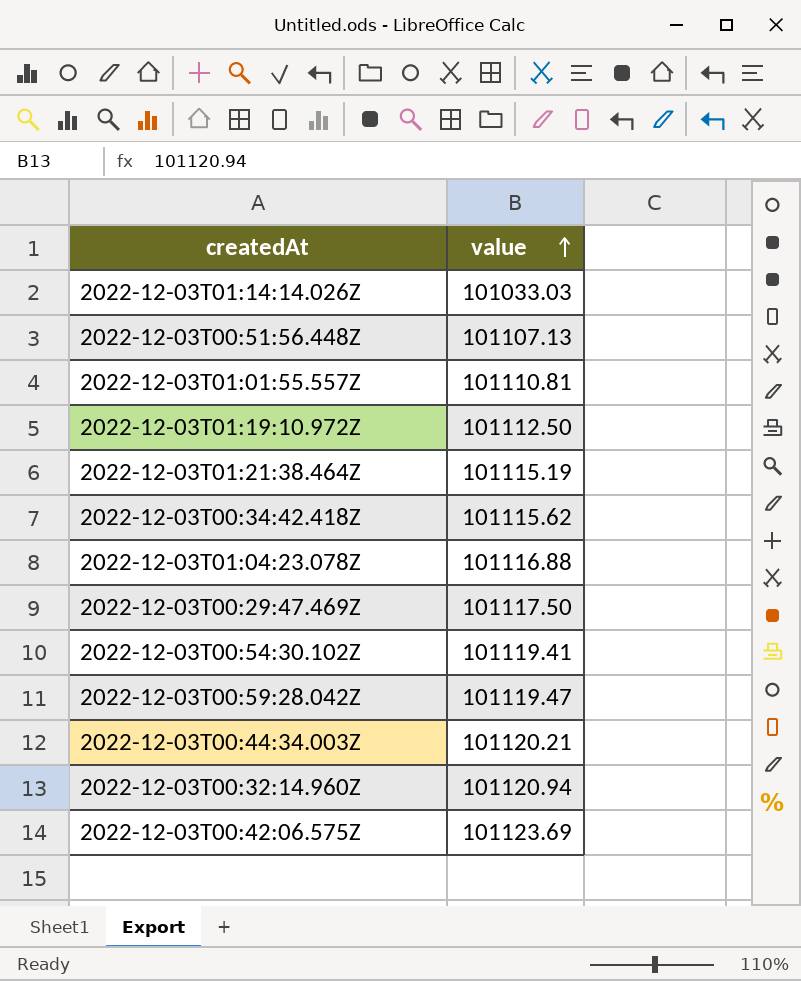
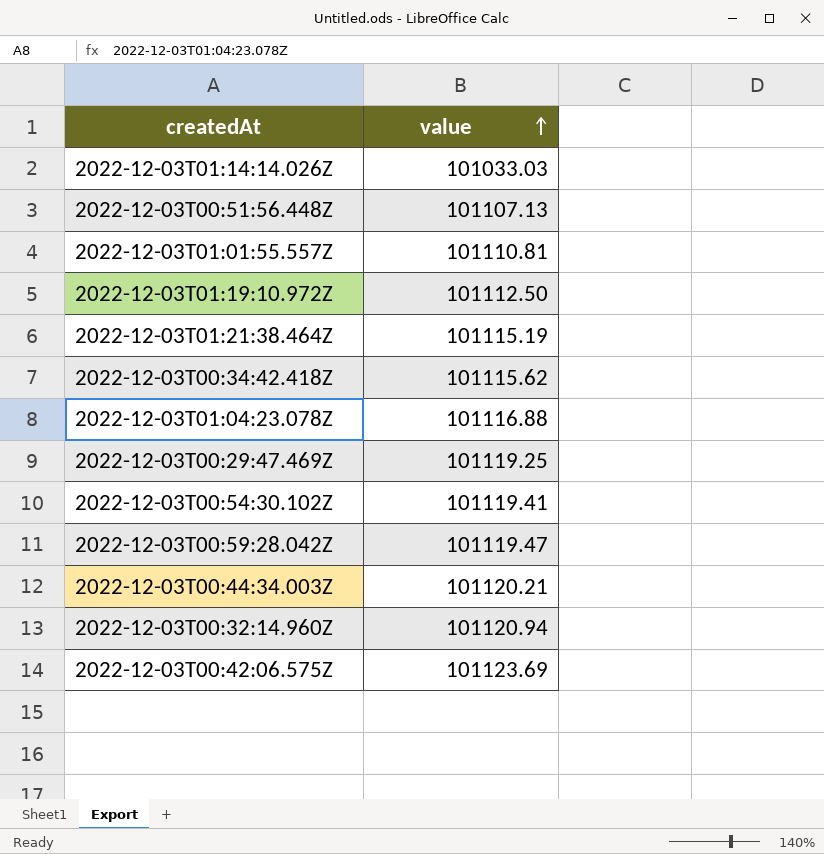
2022-12-03T00:29:47.469Z | value: 101117.50 -> 101119.25

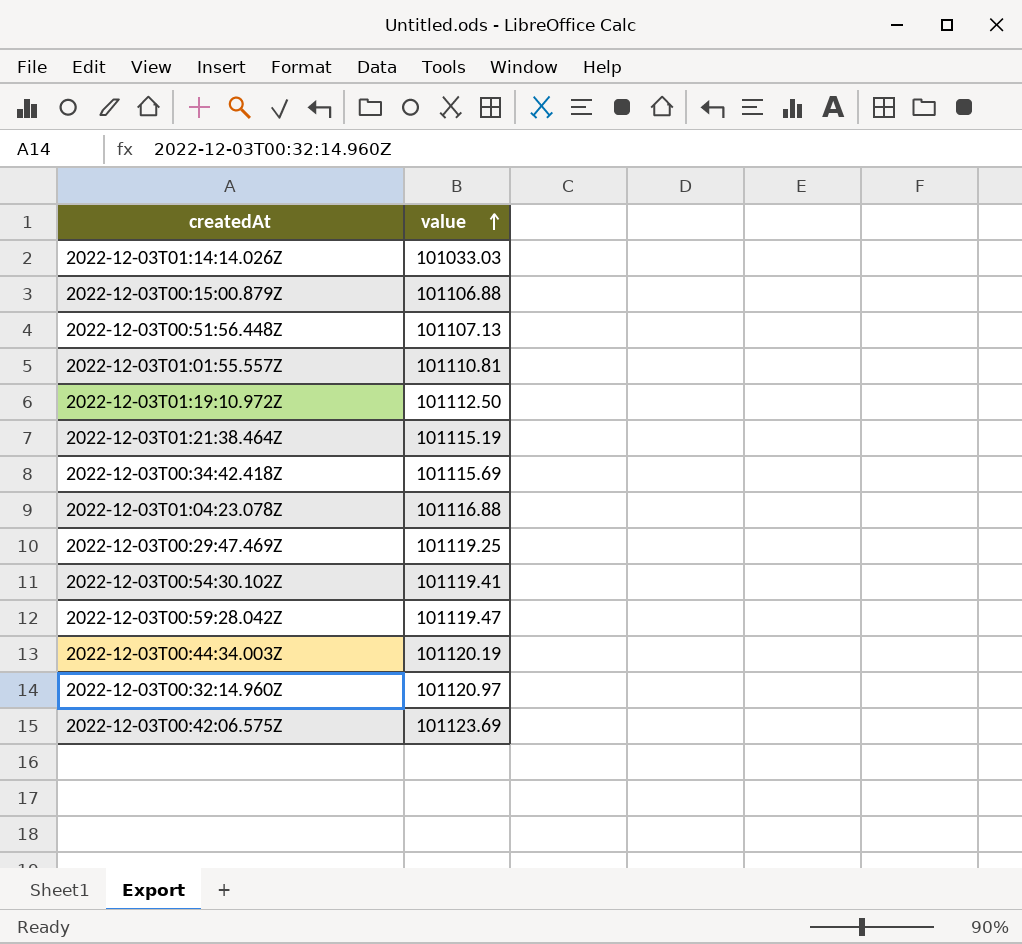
row 2022-12-03T00:15:00.879Z: none -> 101106.88
2022-12-03T00:34:42.418Z | value: 101115.62 -> 101115.69
2022-12-03T00:44:34.003Z | value: 101120.21 -> 101120.19
2022-12-03T00:32:14.960Z | value: 101120.94 -> 101120.97

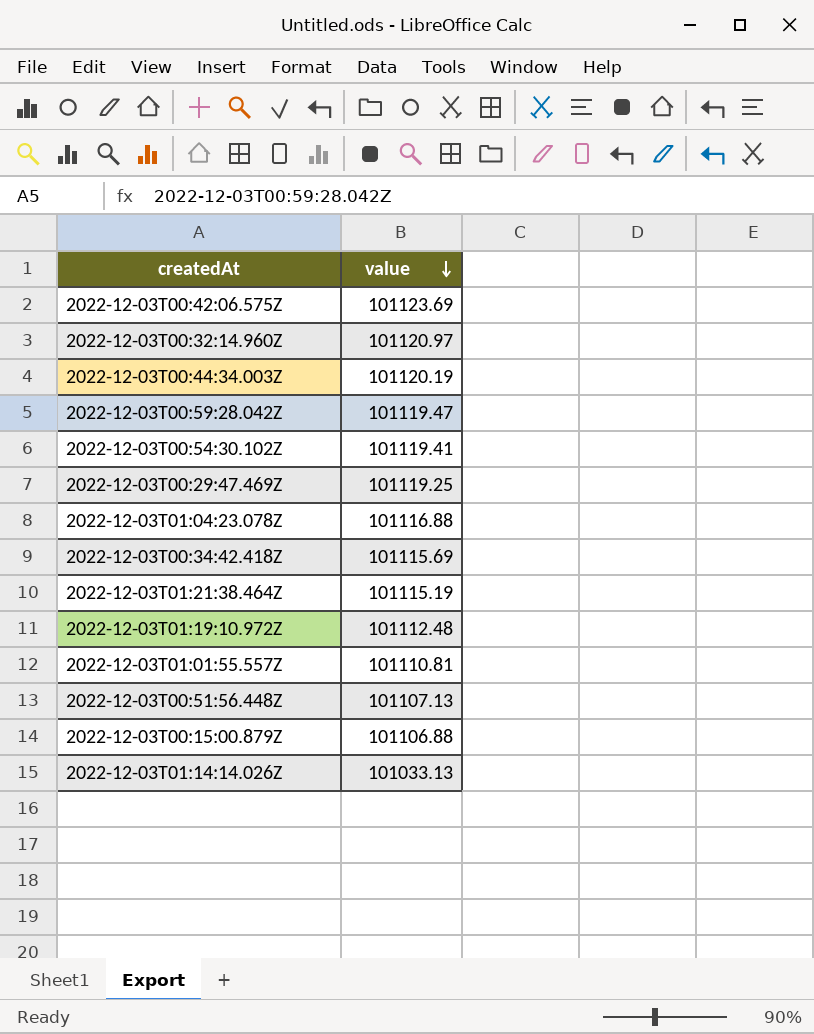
row order: value ascending -> value descending
2022-12-03T01:19:10.972Z | value: 101112.50 -> 101112.48
2022-12-03T01:14:14.026Z | value: 101033.03 -> 101033.13

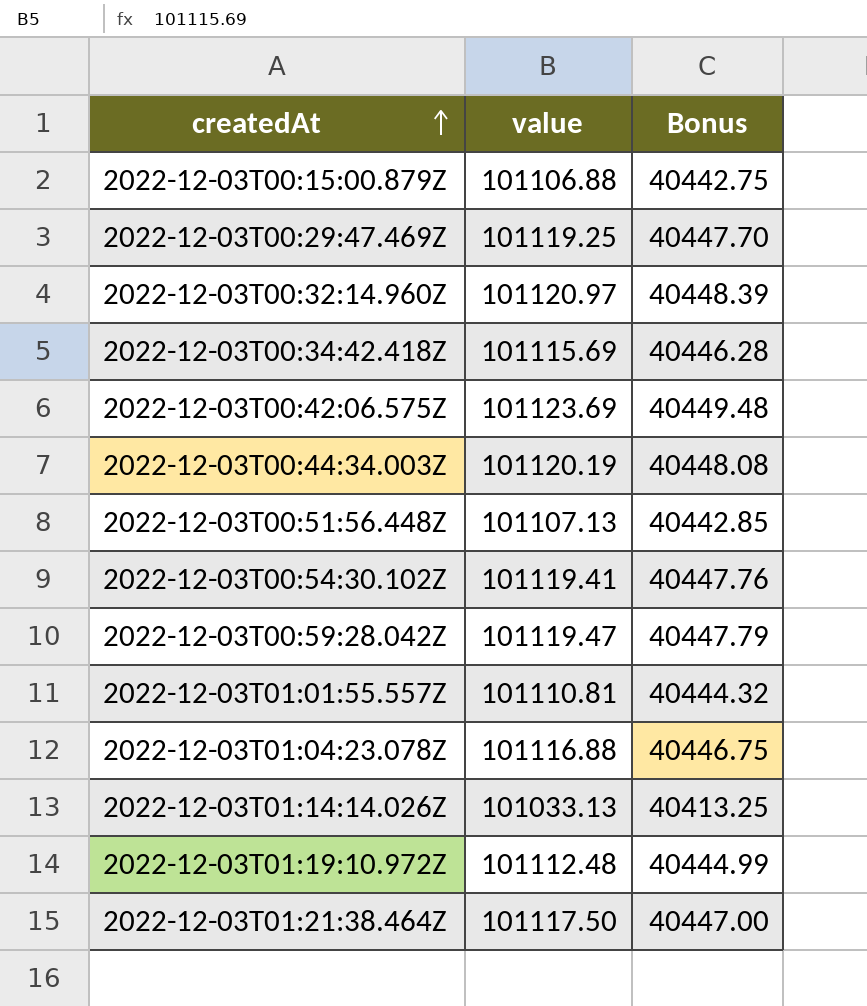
row order: value descending -> createdAt ascending
column Bonus | formula: none -> [value] * 0.4
2022-12-03T01:21:38.464Z | value: 101115.19 -> 101117.50

